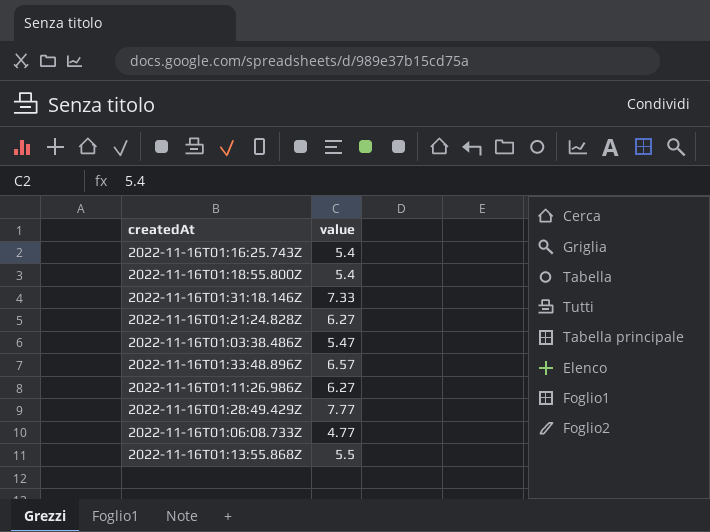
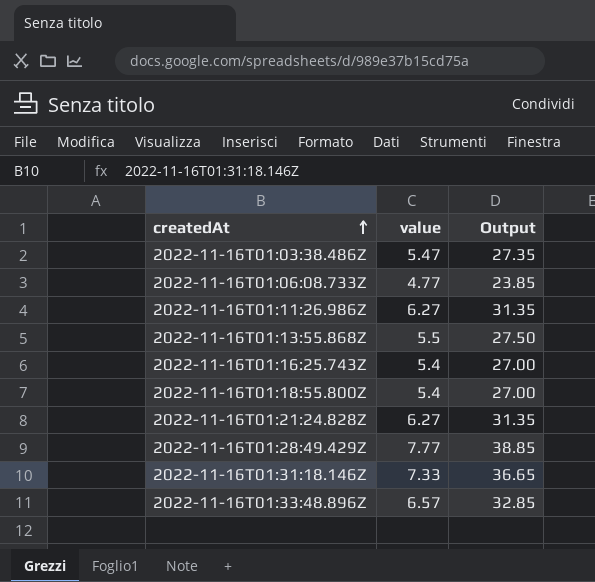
row order: none -> createdAt ascending
column Output | formula: none -> [value] * 5

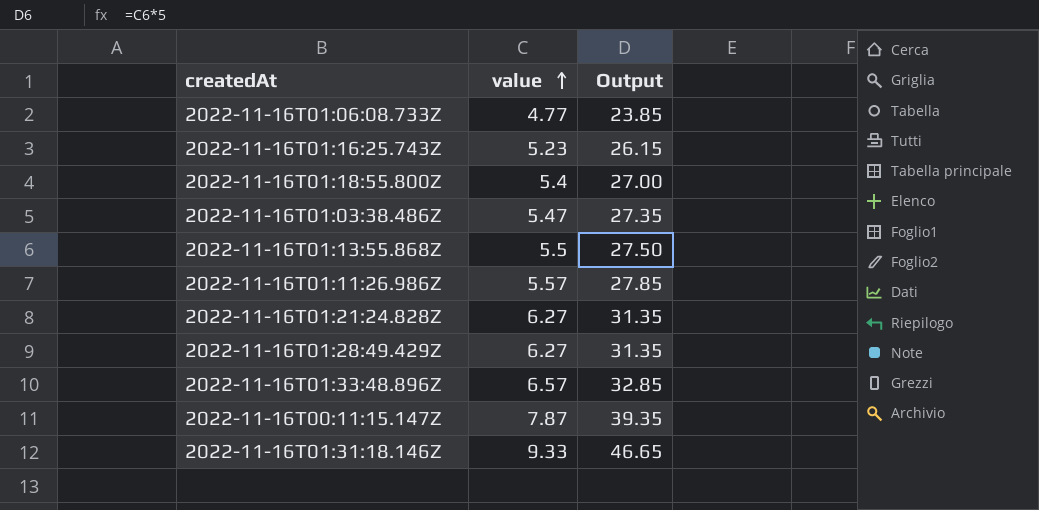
row order: createdAt ascending -> value ascending
2022-11-16T01:16:25.743Z | value: 5.4 -> 5.23
2022-11-16T01:16:25.743Z | Output: 27.00 -> 26.15
2022-11-16T01:11:26.986Z | value: 6.27 -> 5.57
2022-11-16T01:11:26.986Z | Output: 31.35 -> 27.85
2022-11-16T01:28:49.429Z | value: 7.77 -> 6.27
2022-11-16T01:28:49.429Z | Output: 38.85 -> 31.35
row 2022-11-16T00:11:15.147Z: none -> 7.87 | 39.35
2022-11-16T01:31:18.146Z | value: 7.33 -> 9.33
2022-11-16T01:31:18.146Z | Output: 36.65 -> 46.65

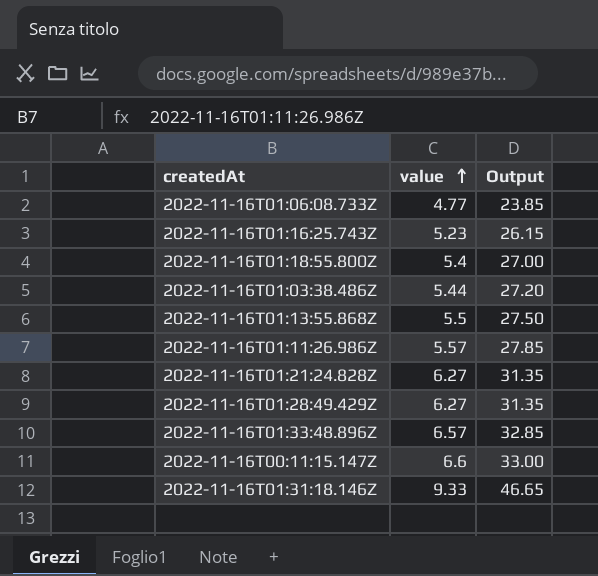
2022-11-16T01:03:38.486Z | value: 5.47 -> 5.44
2022-11-16T01:03:38.486Z | Output: 27.35 -> 27.20
2022-11-16T00:11:15.147Z | value: 7.87 -> 6.6
2022-11-16T00:11:15.147Z | Output: 39.35 -> 33.00

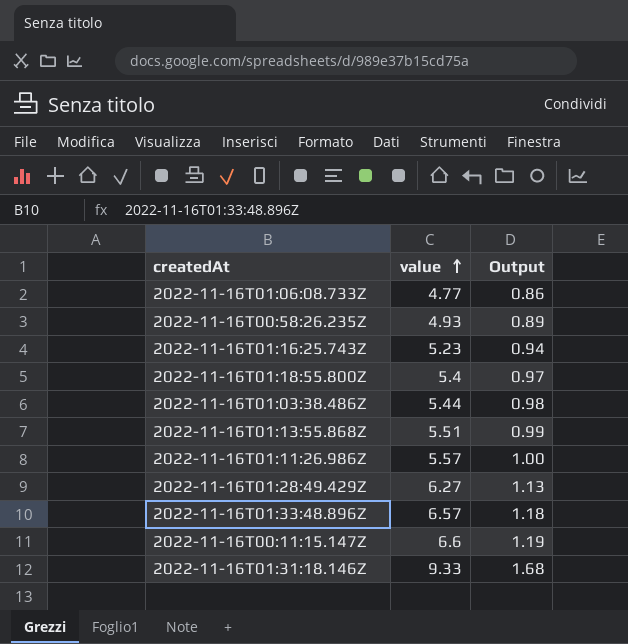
column Output | formula: [value] * 5 -> [value] * 0.18
row 2022-11-16T01:21:24.828Z: 6.27 | 31.35 -> none
row 2022-11-16T00:58:26.235Z: none -> 4.93 | 0.89
2022-11-16T01:13:55.868Z | value: 5.5 -> 5.51

